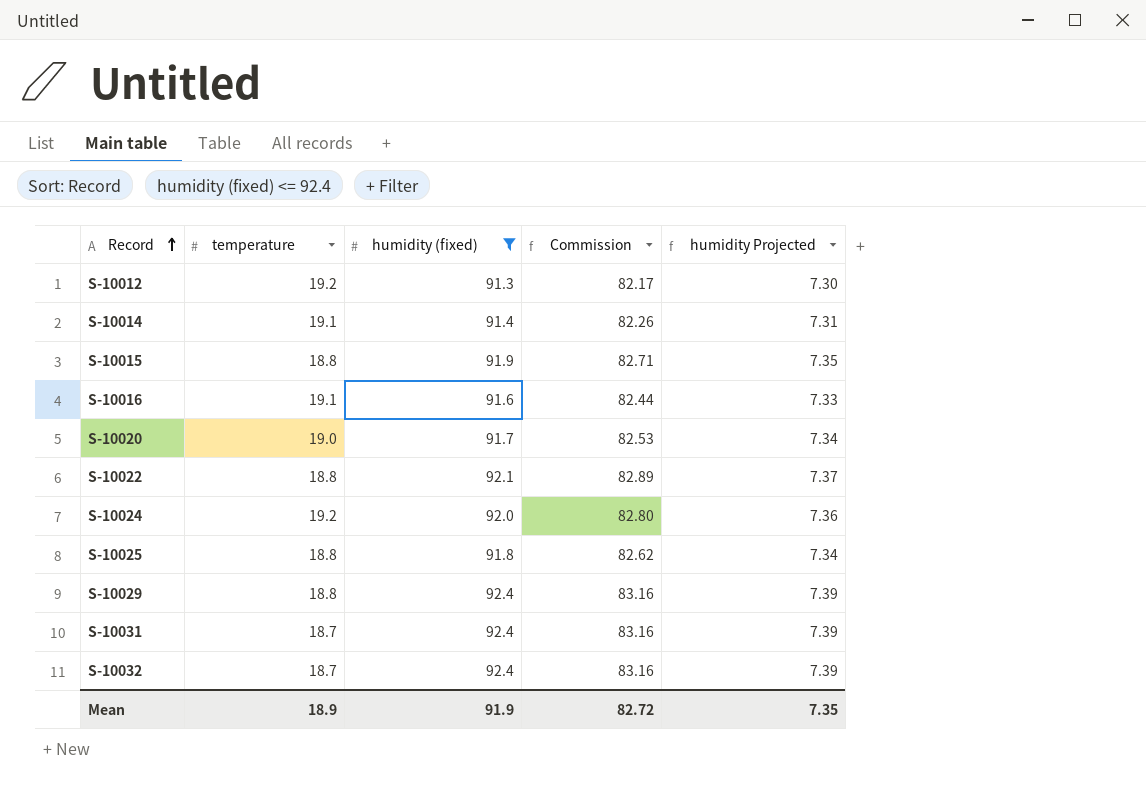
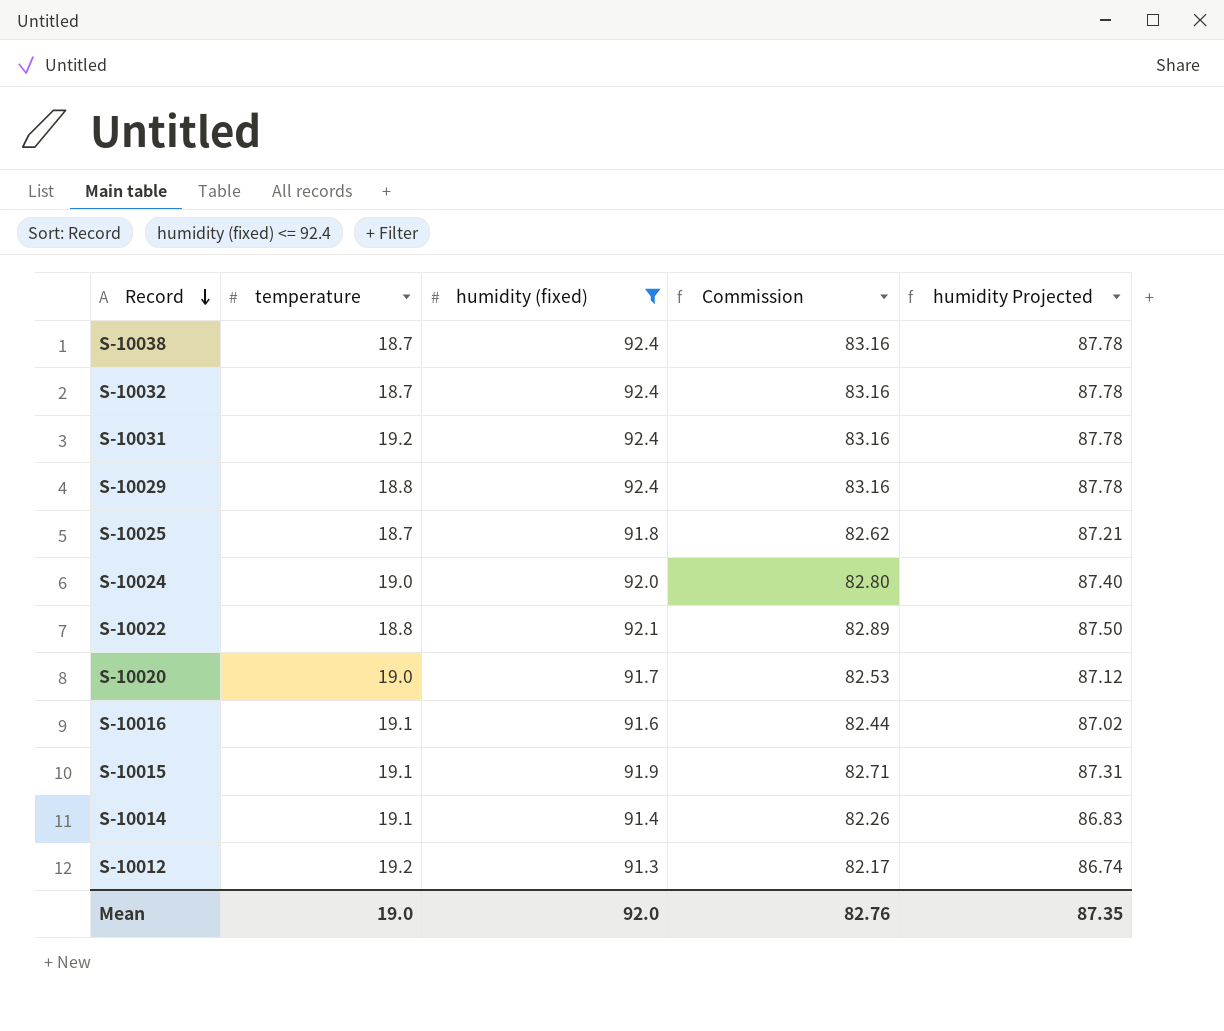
row order: Record ascending -> Record descending
column humidity Projected | formula: [humidity (fixed)] * 0.08 -> [humidity (fixed)] * 0.95
row S-10038: none -> 18.7 | 92.4 | 83.16 | 87.78
S-10031 | temperature: 18.7 -> 19.2
S-10025 | temperature: 18.8 -> 18.7
S-10024 | temperature: 19.2 -> 19.0
S-10015 | temperature: 18.8 -> 19.1
Mean | temperature: 18.9 -> 19.0
Mean | humidity (fixed): 91.9 -> 92.0
Mean | Commission: 82.72 -> 82.76
Mean | humidity Projected: 7.35 -> 87.35

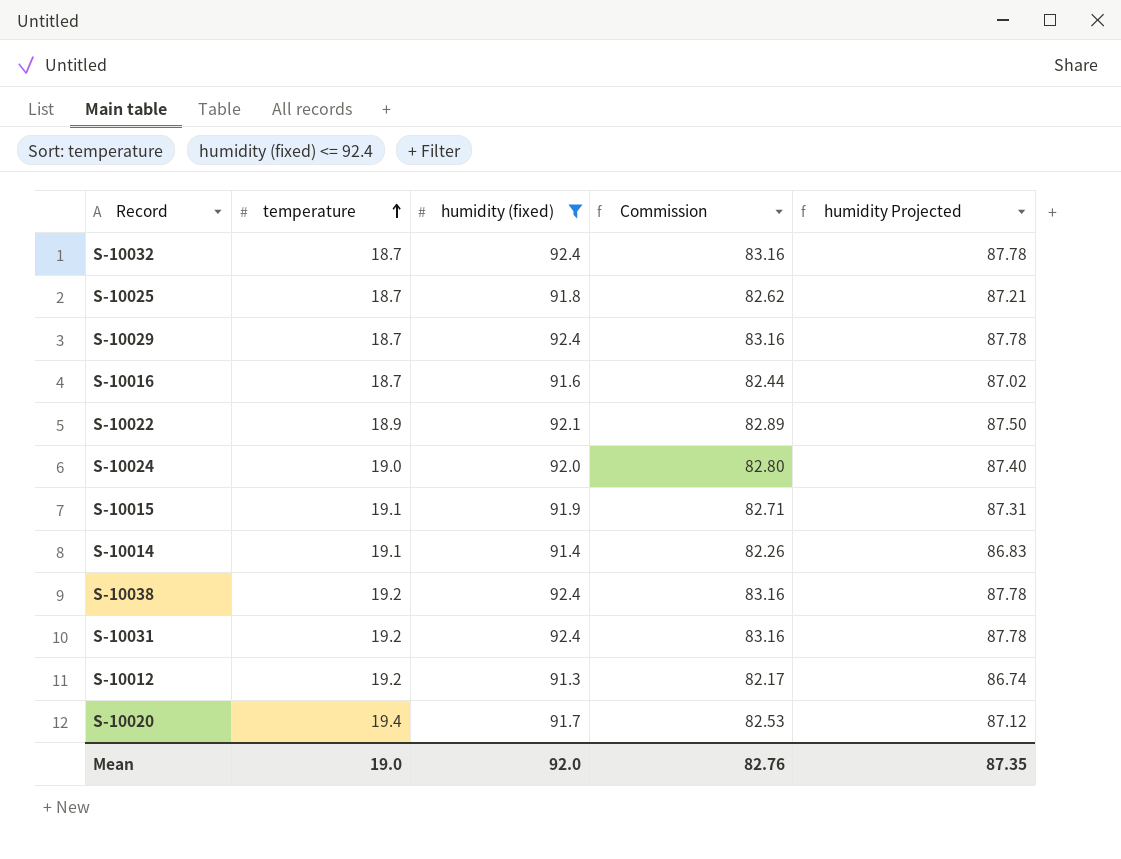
row order: Record descending -> temperature ascending
S-10029 | temperature: 18.8 -> 18.7
S-10016 | temperature: 19.1 -> 18.7
S-10022 | temperature: 18.8 -> 18.9
S-10038 | temperature: 18.7 -> 19.2
S-10020 | temperature: 19.0 -> 19.4

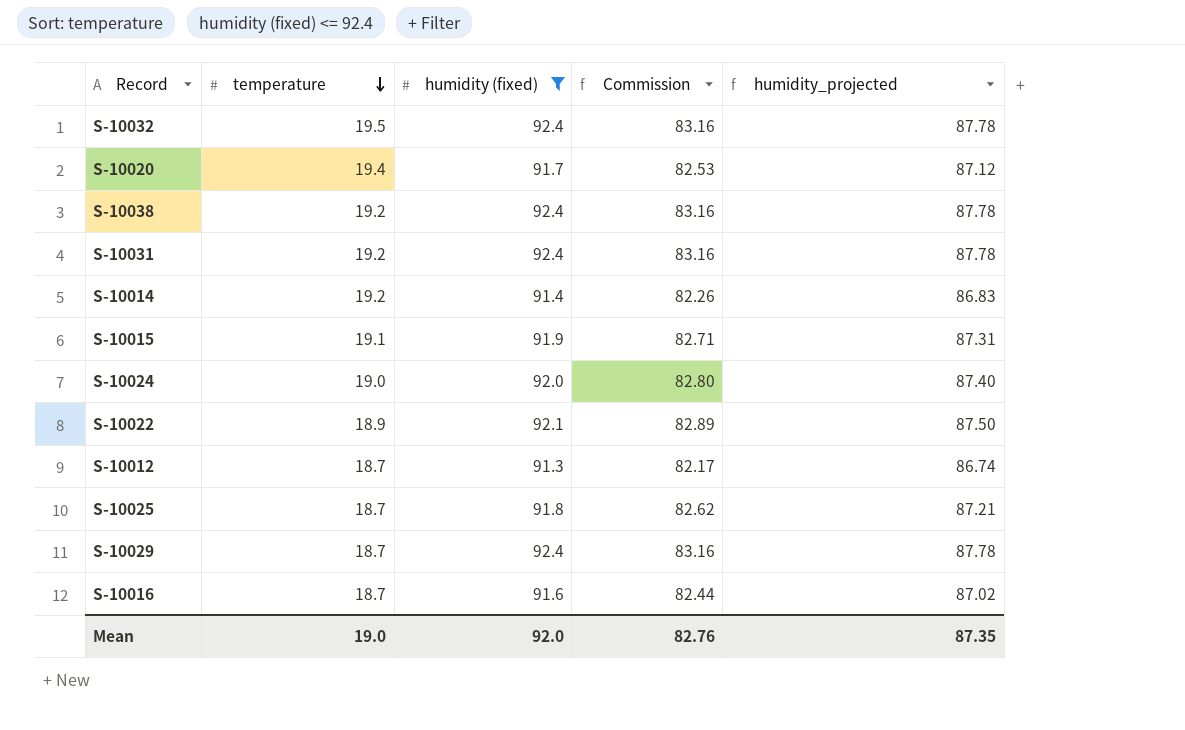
row order: temperature ascending -> temperature descending
column name: humidity Projected -> humidity_projected
S-10032 | temperature: 18.7 -> 19.5
S-10014 | temperature: 19.1 -> 19.2
S-10012 | temperature: 19.2 -> 18.7

